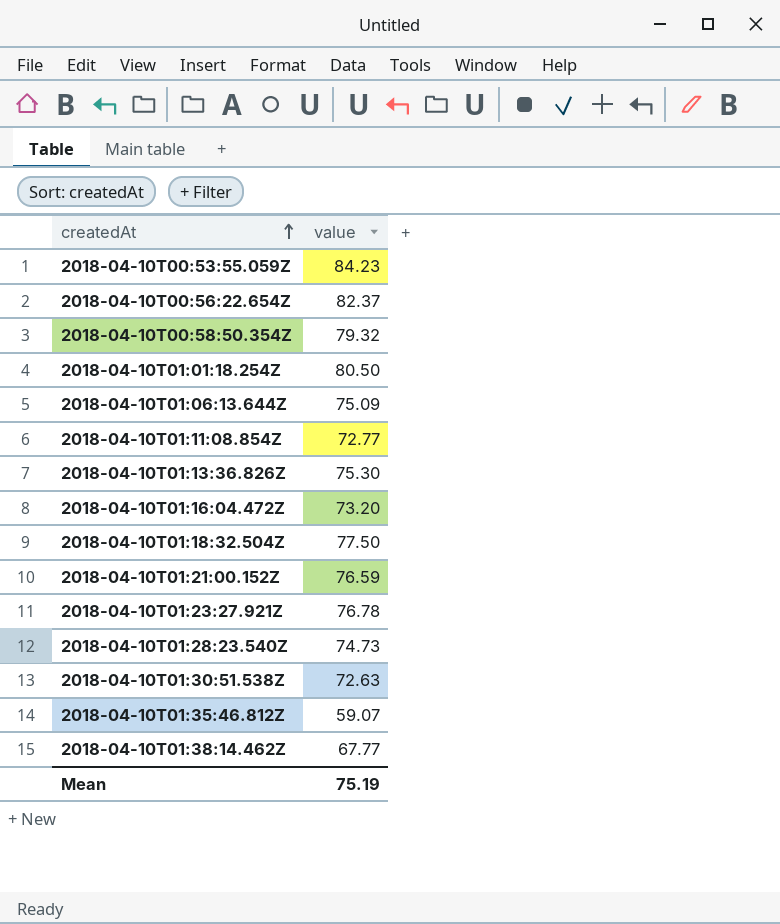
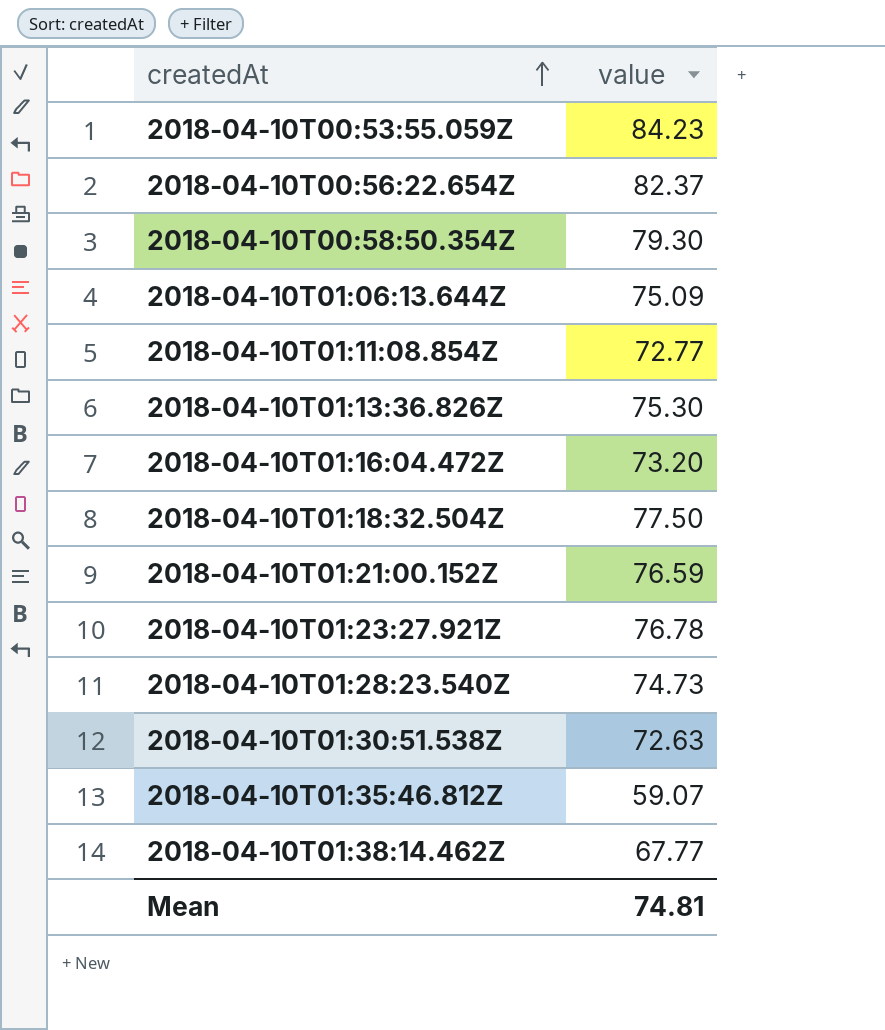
row 2018-04-10T01:01:18.254Z: 80.50 -> none
2018-04-10T00:58:50.354Z | value: 79.32 -> 79.30
Mean | value: 75.19 -> 74.81

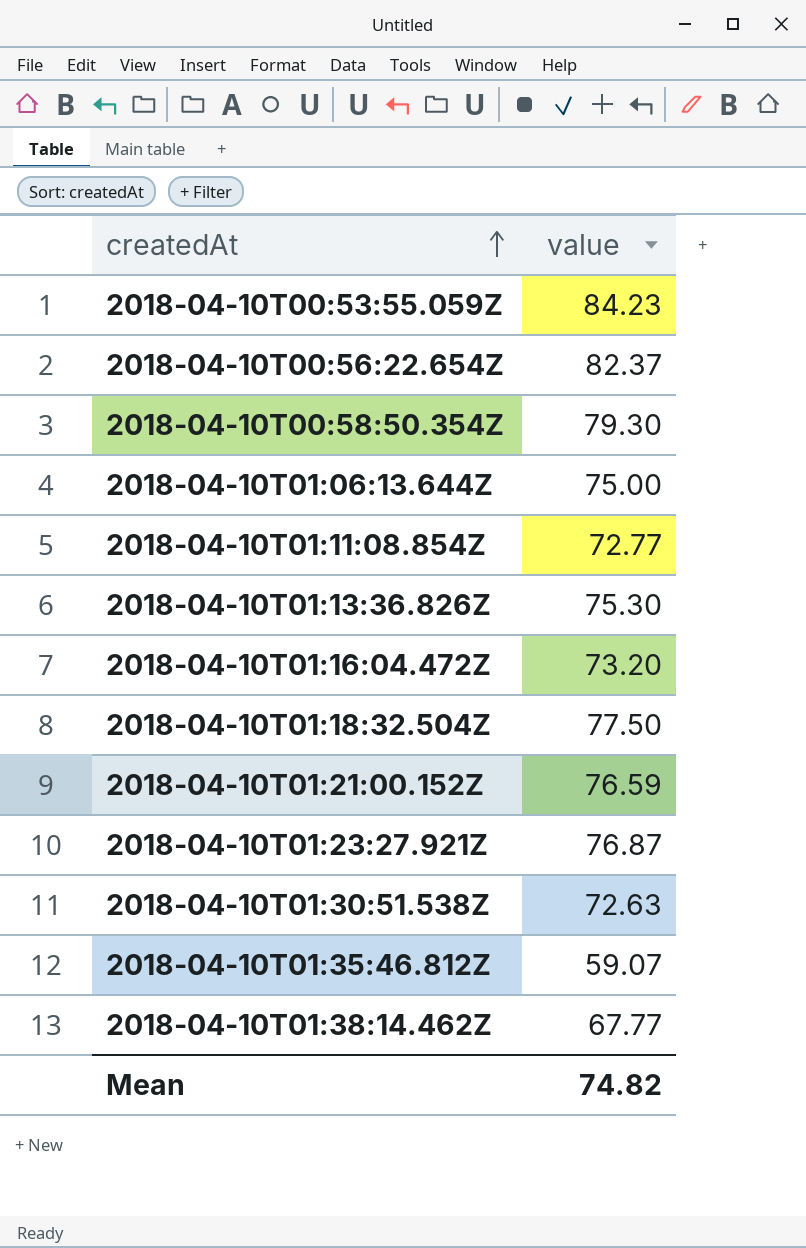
row 2018-04-10T01:28:23.540Z: 74.73 -> none
2018-04-10T01:06:13.644Z | value: 75.09 -> 75.00
2018-04-10T01:23:27.921Z | value: 76.78 -> 76.87
Mean | value: 74.81 -> 74.82

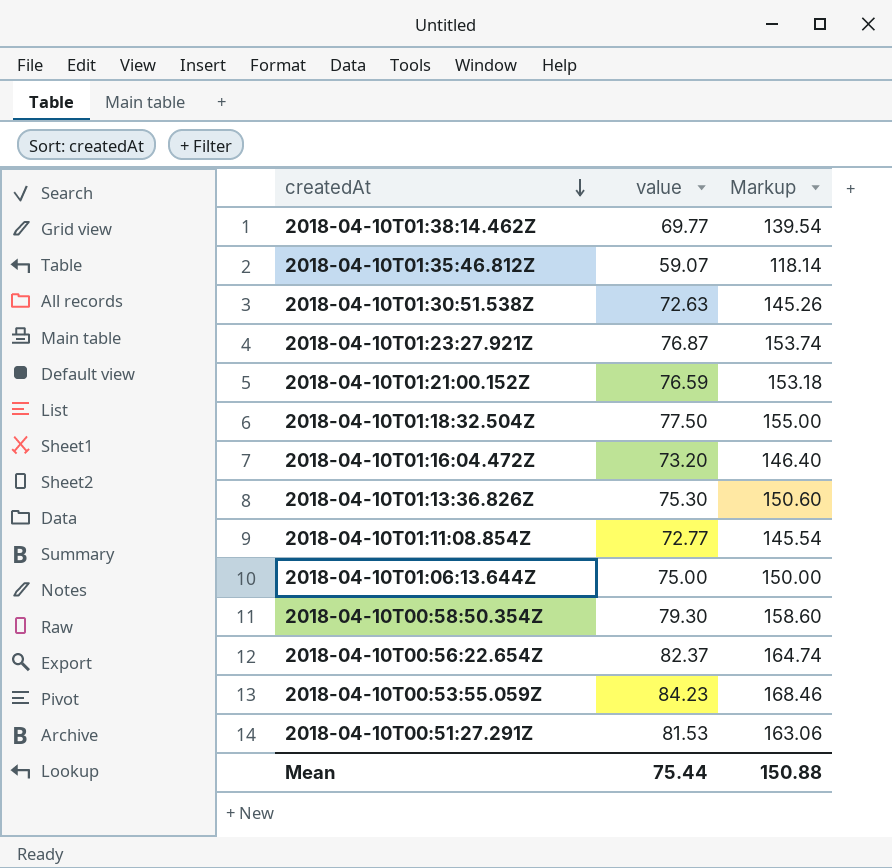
row order: createdAt ascending -> createdAt descending
column Markup | formula: none -> [value] * 2
2018-04-10T01:38:14.462Z | value: 67.77 -> 69.77
row 2018-04-10T00:51:27.291Z: none -> 81.53 | 163.06
Mean | value: 74.82 -> 75.44

